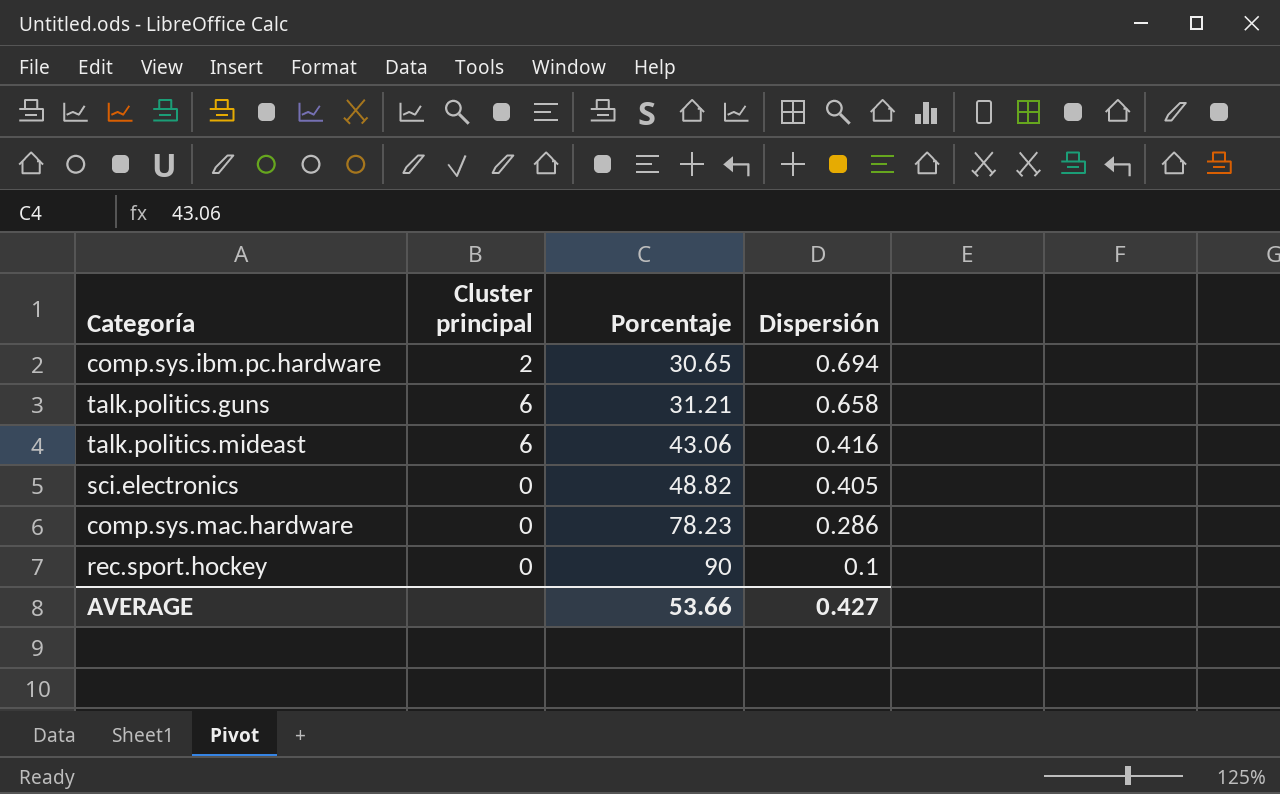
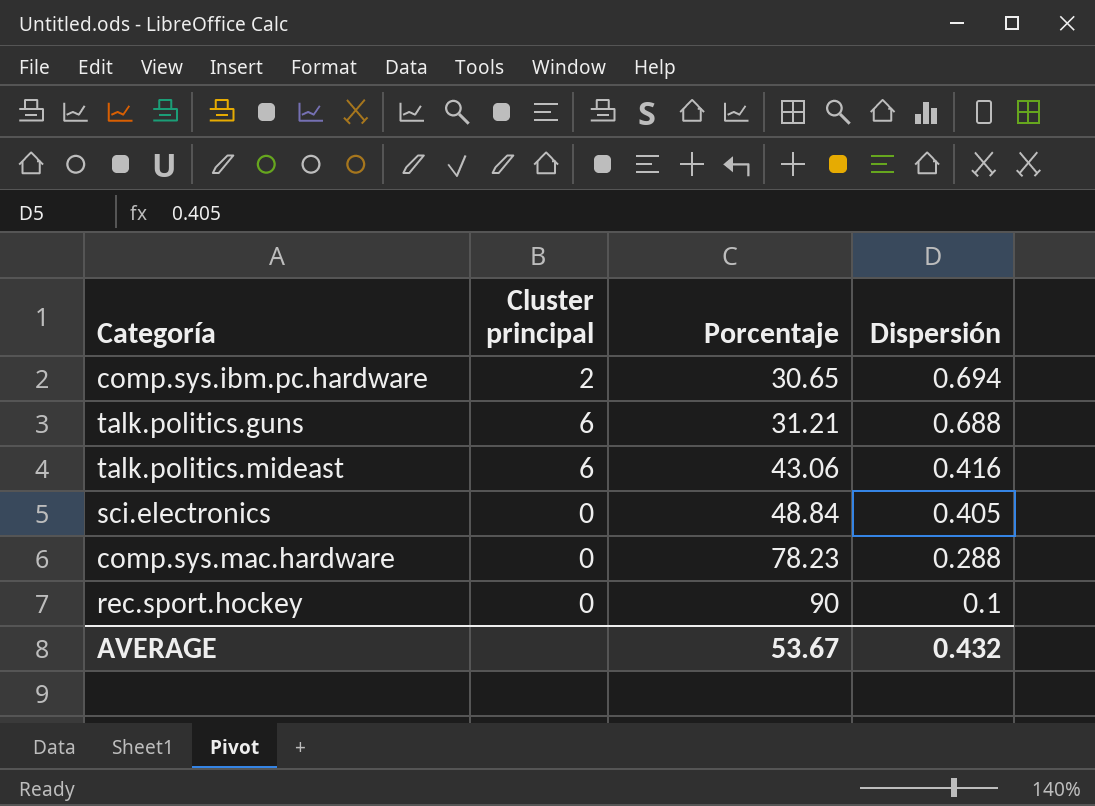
talk.politics.guns | Dispersión: 0.658 -> 0.688
sci.electronics | Porcentaje: 48.82 -> 48.84
comp.sys.mac.hardware | Dispersión: 0.286 -> 0.288
AVERAGE | Porcentaje: 53.66 -> 53.67
AVERAGE | Dispersión: 0.427 -> 0.432

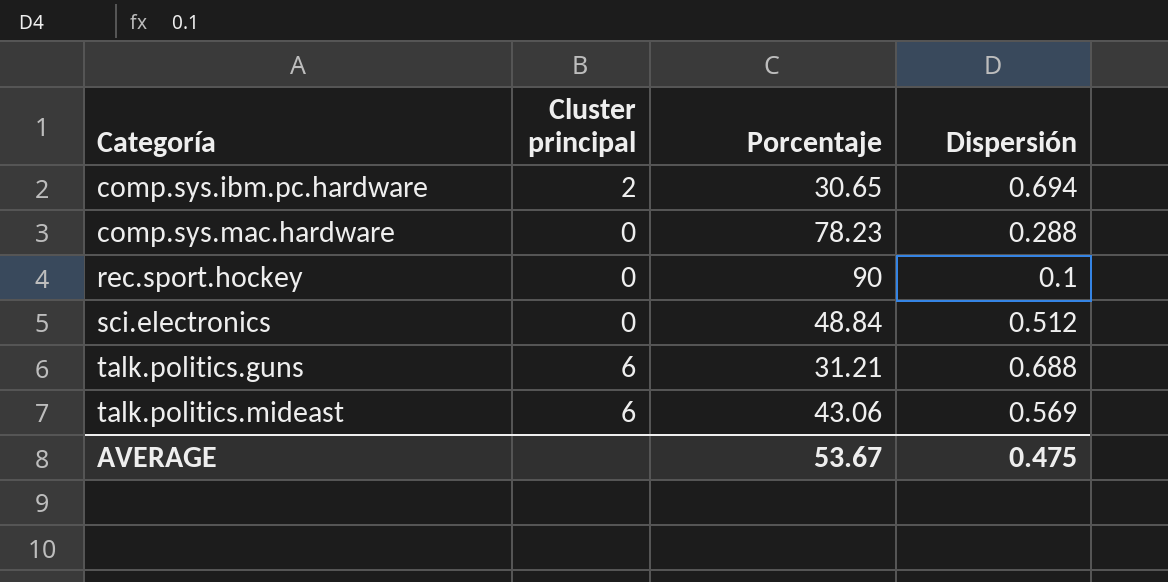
row order: Porcentaje ascending -> Categoría ascending
sci.electronics | Dispersión: 0.405 -> 0.512
talk.politics.mideast | Dispersión: 0.416 -> 0.569
AVERAGE | Dispersión: 0.432 -> 0.475

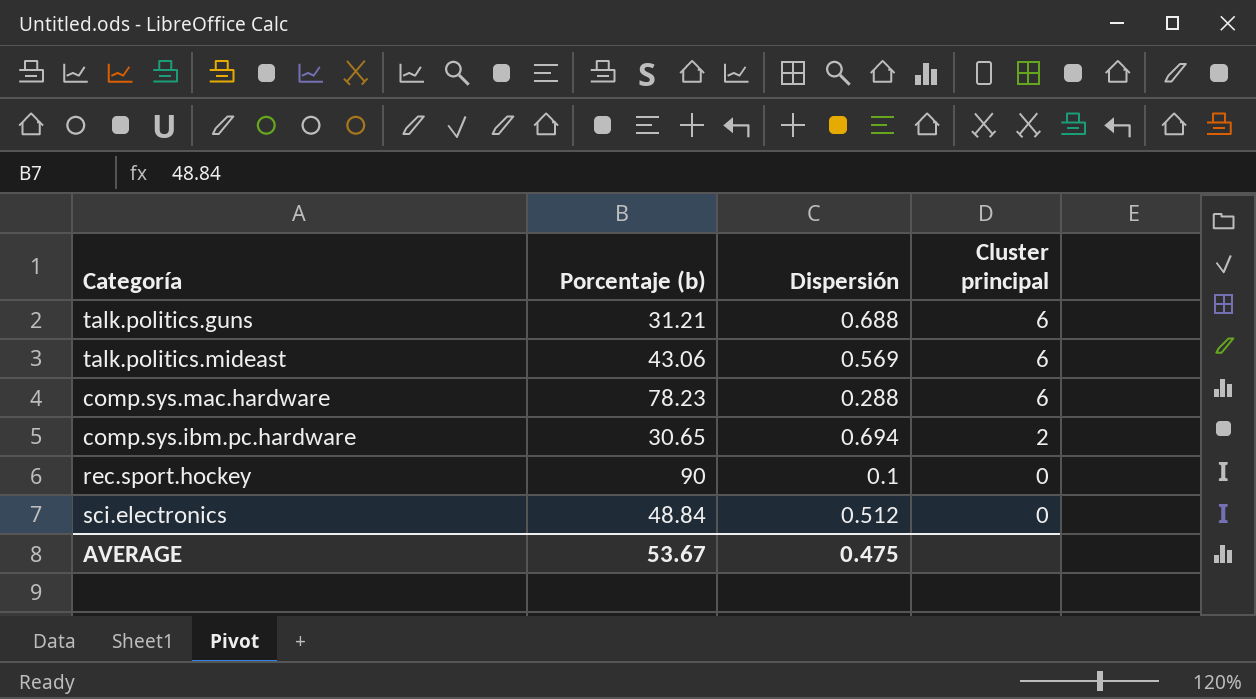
row order: Categoría ascending -> Cluster principal descending
column name: Porcentaje -> Porcentaje (b)
column Cluster principal | position: 2 -> 4
comp.sys.mac.hardware | Cluster principal: 0 -> 6

